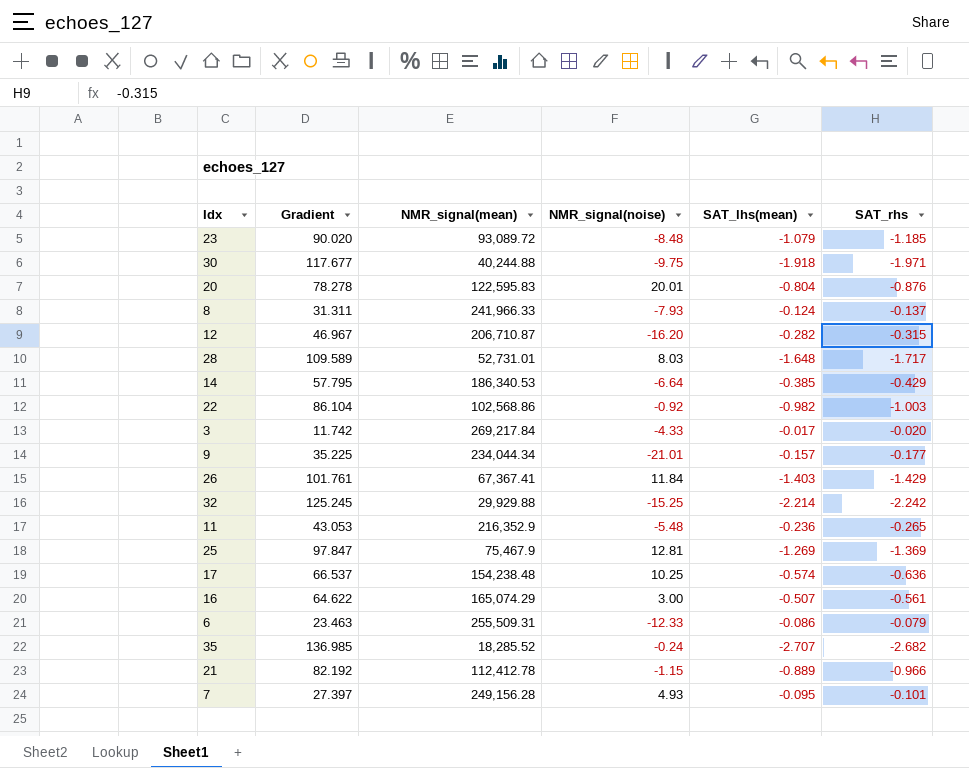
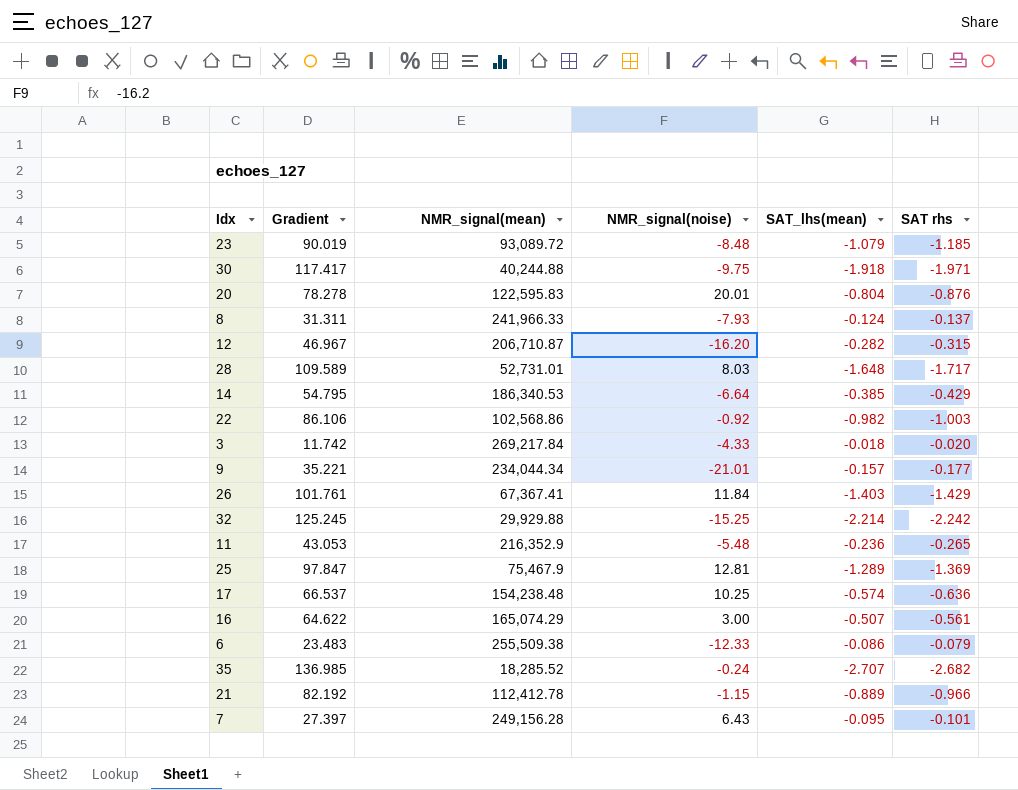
column name: SAT_rhs -> SAT rhs
23 | Gradient: 90.020 -> 90.019
30 | Gradient: 117.677 -> 117.417
14 | Gradient: 57.795 -> 54.795
22 | Gradient: 86.104 -> 86.106
3 | SAT_lhs(mean): -0.017 -> -0.018
9 | Gradient: 35.225 -> 35.221
25 | SAT_lhs(mean): -1.269 -> -1.289
6 | Gradient: 23.463 -> 23.483
6 | NMR_signal(mean): 255,509.31 -> 255,509.38
7 | NMR_signal(noise): 4.93 -> 6.43

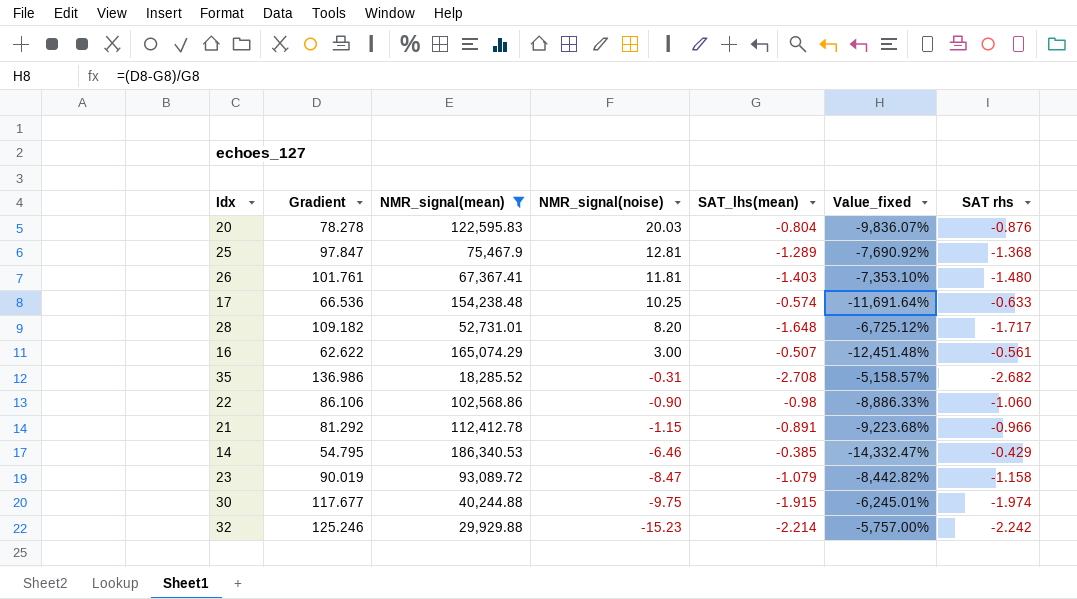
filter: none -> NMR_signal(mean) <= 186,340.53
row order: none -> NMR_signal(noise) descending
column Value_fixed | formula: none -> ([Gradient] - [SAT_lhs(mean)]) / [SAT_lhs(mean)]
20 | NMR_signal(noise): 20.01 -> 20.03
25 | SAT rhs: -1.369 -> -1.368
26 | NMR_signal(noise): 11.84 -> 11.81
26 | SAT rhs: -1.429 -> -1.480
17 | Gradient: 66.537 -> 66.536
17 | SAT rhs: -0.636 -> -0.633
28 | Gradient: 109.589 -> 109.182
28 | NMR_signal(noise): 8.03 -> 8.20
16 | Gradient: 64.622 -> 62.622
35 | Gradient: 136.985 -> 136.986
35 | NMR_signal(noise): -0.24 -> -0.31
35 | SAT_lhs(mean): -2.707 -> -2.708
22 | NMR_signal(noise): -0.92 -> -0.90
22 | SAT_lhs(mean): -0.982 -> -0.98
22 | SAT rhs: -1.003 -> -1.060
21 | Gradient: 82.192 -> 81.292
21 | SAT_lhs(mean): -0.889 -> -0.891
14 | NMR_signal(noise): -6.64 -> -6.46
23 | NMR_signal(noise): -8.48 -> -8.47
23 | SAT rhs: -1.185 -> -1.158
30 | Gradient: 117.417 -> 117.677
30 | SAT_lhs(mean): -1.918 -> -1.915
30 | SAT rhs: -1.971 -> -1.974
32 | Gradient: 125.245 -> 125.246
32 | NMR_signal(noise): -15.25 -> -15.23

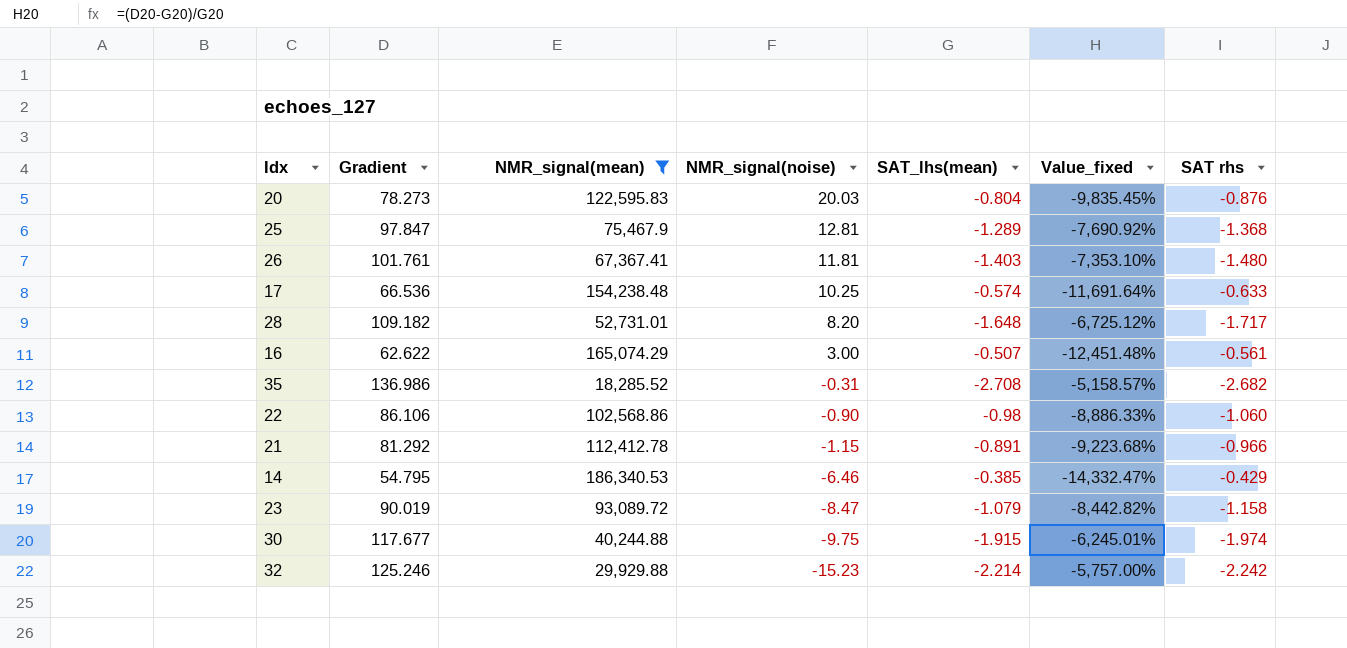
20 | Gradient: 78.278 -> 78.273
20 | Value_fixed: -9,836.07% -> -9,835.45%

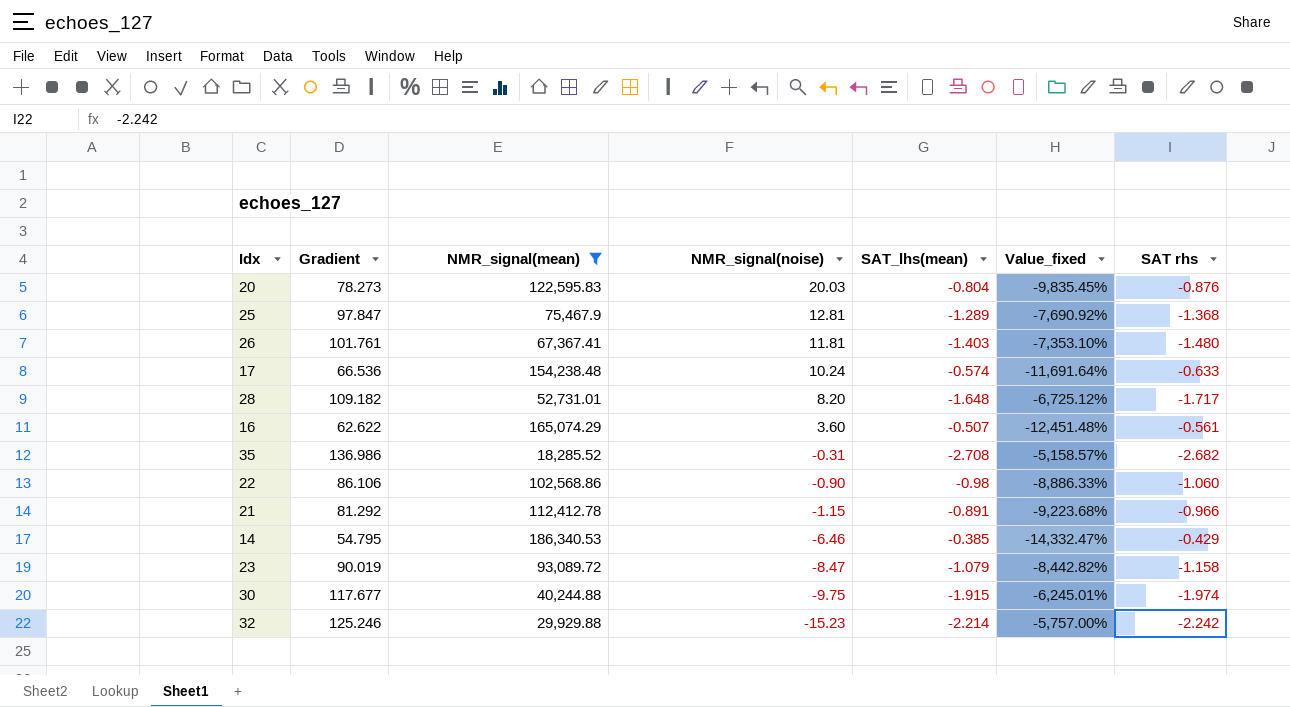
17 | NMR_signal(noise): 10.25 -> 10.24
16 | NMR_signal(noise): 3.00 -> 3.60

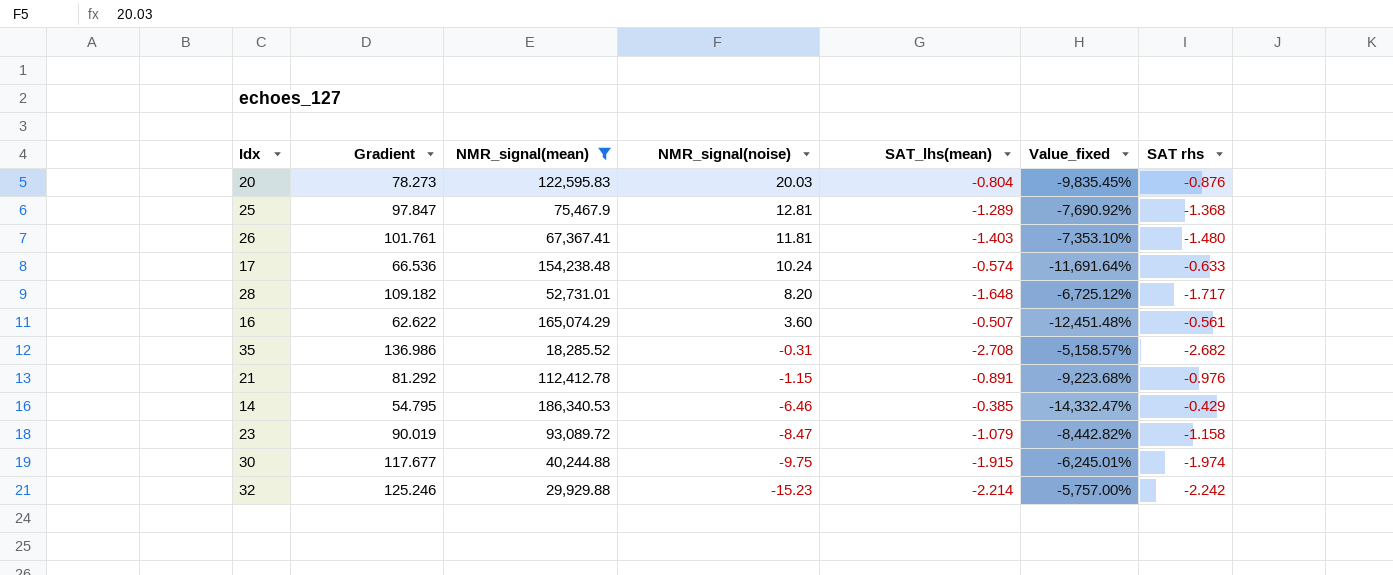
row 22: 86.106 | 102,568.86 | -0.90 | -0.98 | -8,886.33% | -1.060 -> none
21 | SAT rhs: -0.966 -> -0.976

